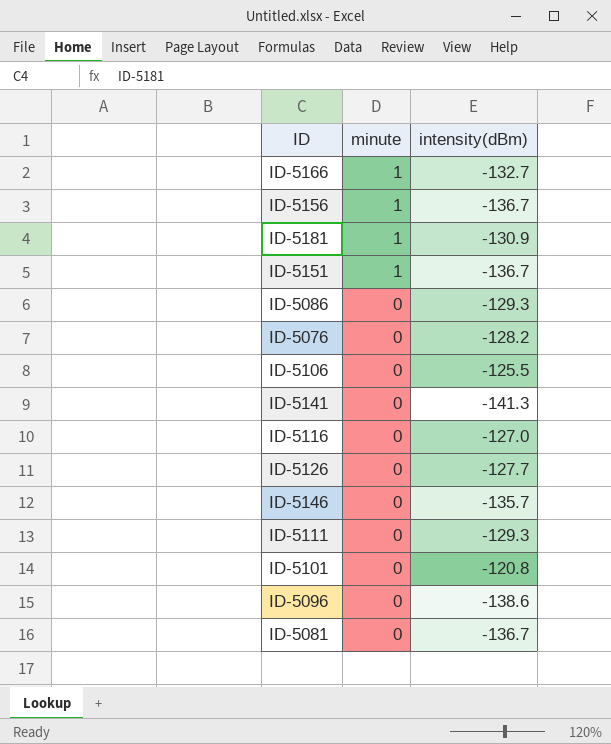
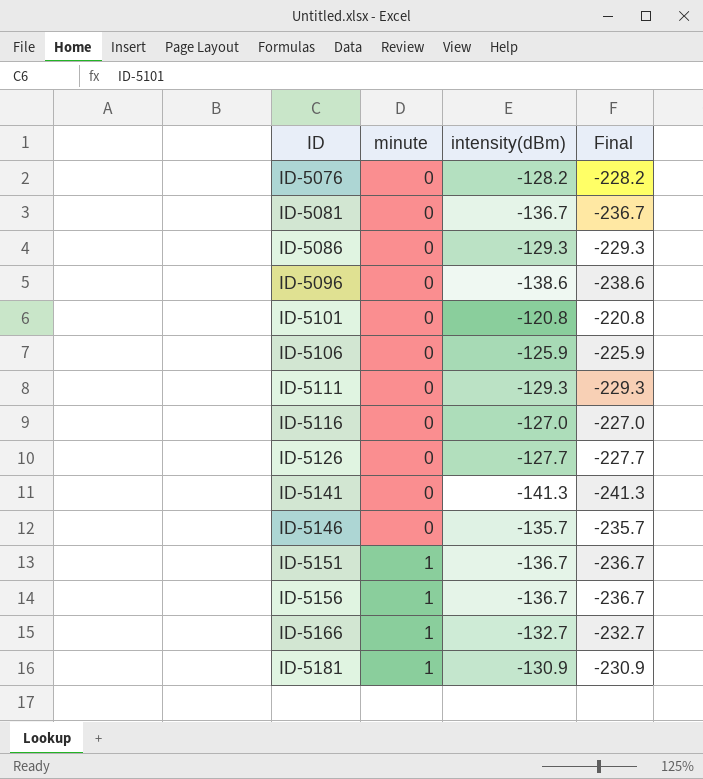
row order: minute descending -> ID ascending
column Final | formula: none -> [intensity(dBm)] - 100
ID-5106 | intensity(dBm): -125.5 -> -125.9

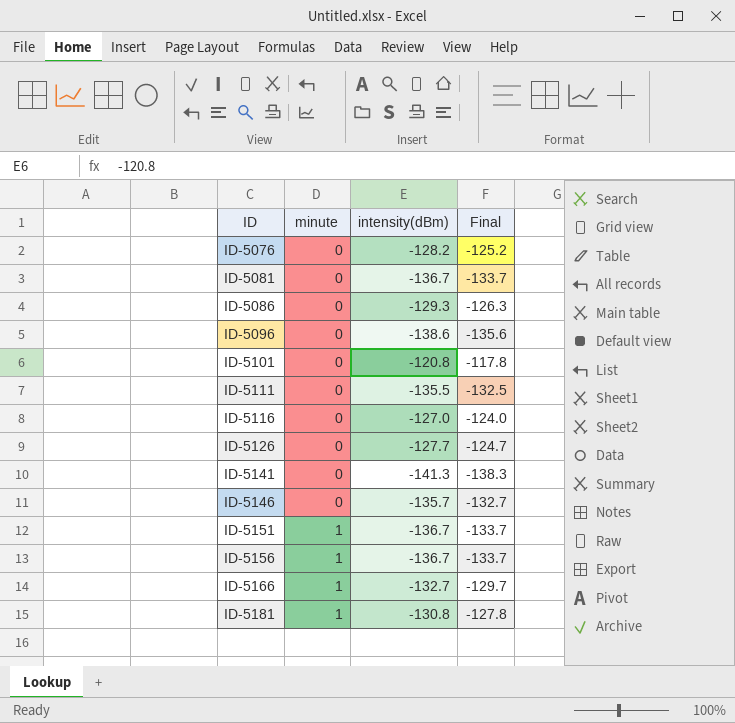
column Final | formula: [intensity(dBm)] - 100 -> [intensity(dBm)] + 3
row ID-5106: 0 | -125.9 | -225.9 -> none
ID-5111 | intensity(dBm): -129.3 -> -135.5
ID-5181 | intensity(dBm): -130.9 -> -130.8

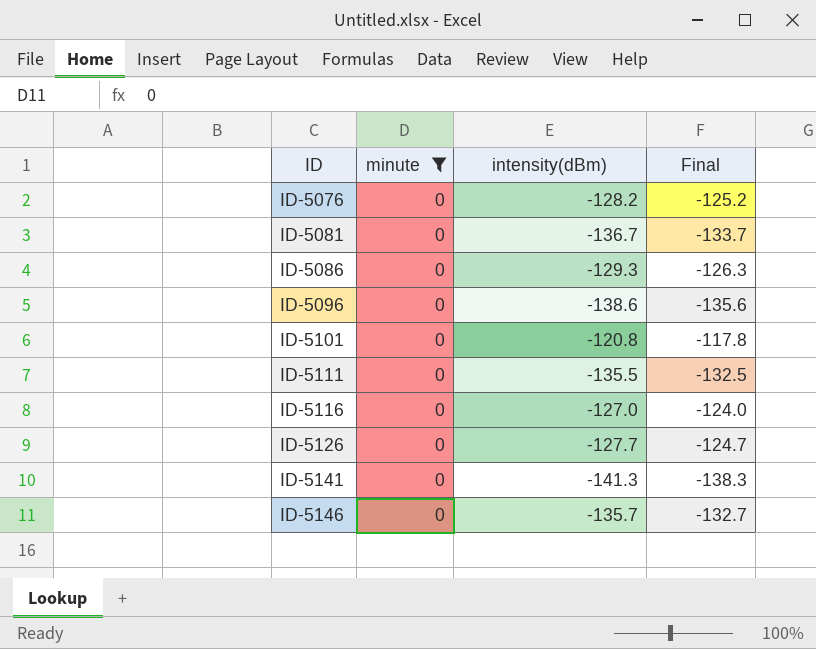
filter: none -> minute = 0

